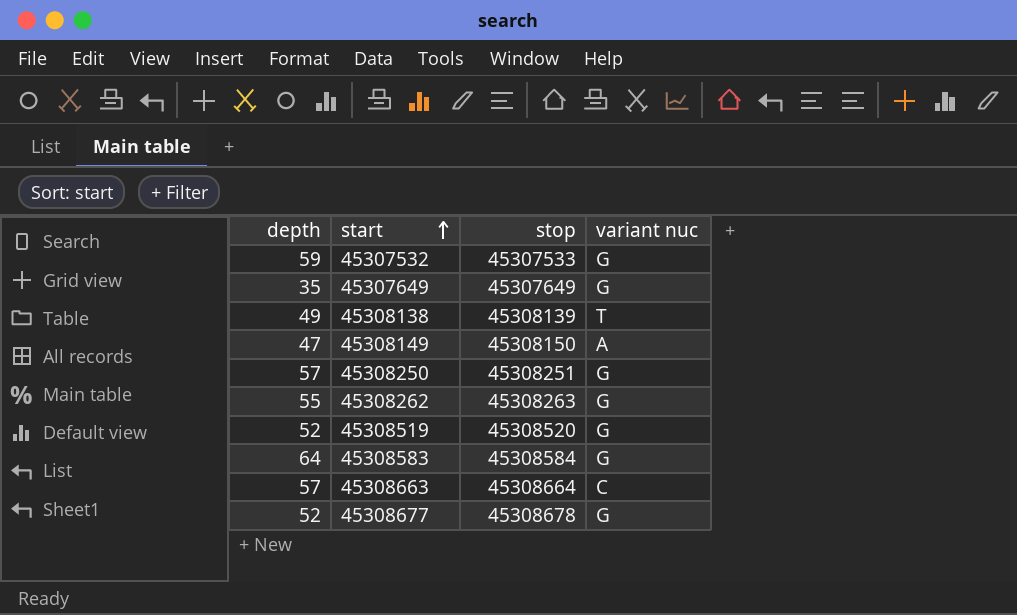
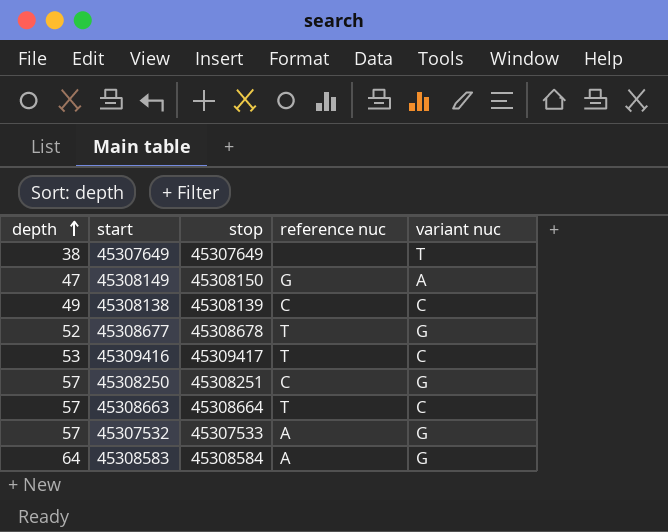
row order: start ascending -> depth ascending
column reference nuc | position: none -> 4
row 45308262: 55 | 45308263 | G -> none
row 45308519: 52 | 45308520 | G -> none
45307649 | depth: 35 -> 38
45307649 | variant nuc: G -> T
45308138 | variant nuc: T -> C
row 45309416: none -> 53 | 45309417 | T | C
45307532 | depth: 59 -> 57

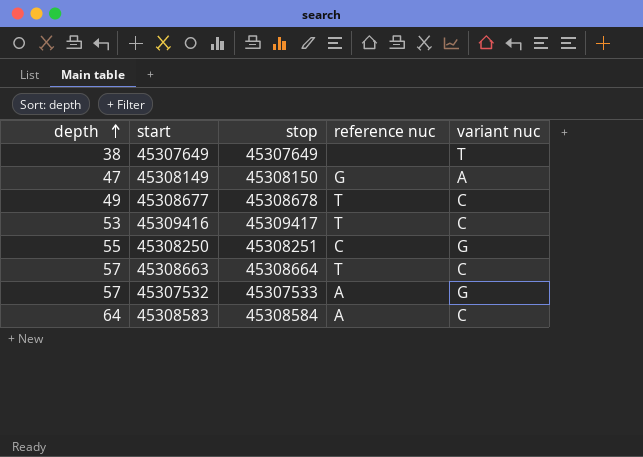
row 45308138: 49 | 45308139 | C | C -> none
45308677 | depth: 52 -> 49
45308677 | variant nuc: G -> C
45308250 | depth: 57 -> 55
45308583 | variant nuc: G -> C

